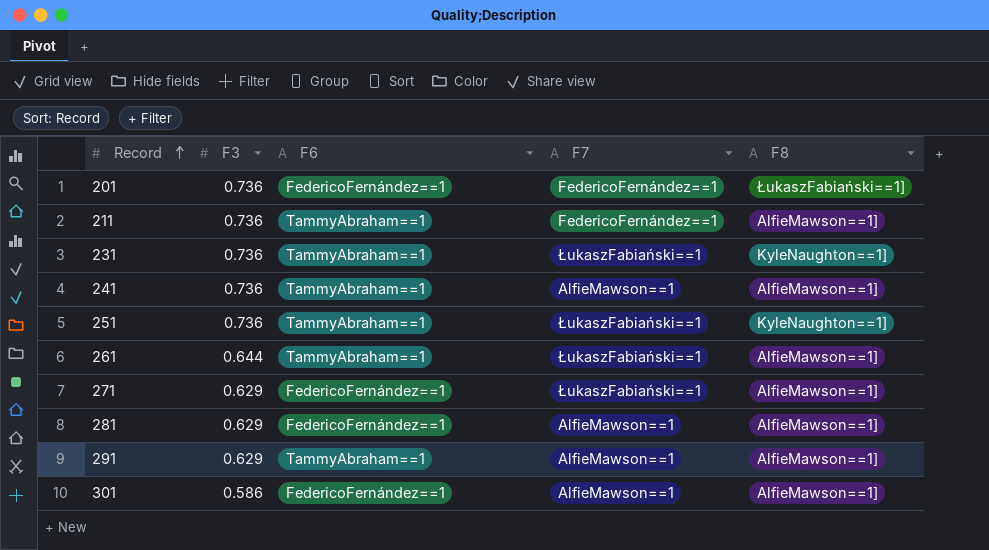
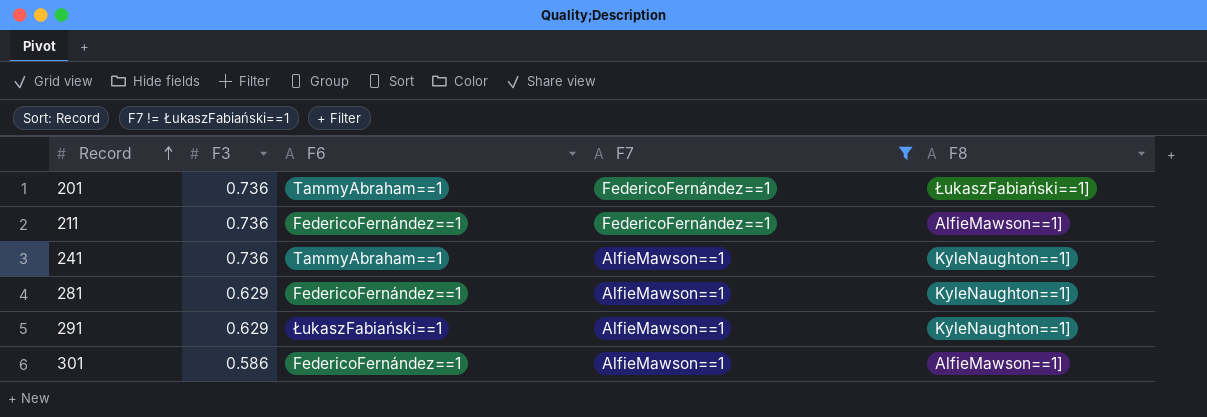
filter: none -> F7 != ŁukaszFabiański==1
201 | F6: FedericoFernández==1 -> TammyAbraham==1
211 | F6: TammyAbraham==1 -> FedericoFernández==1
241 | F8: AlfieMawson==1] -> KyleNaughton==1]
281 | F8: AlfieMawson==1] -> KyleNaughton==1]
291 | F6: TammyAbraham==1 -> ŁukaszFabiański==1
291 | F8: AlfieMawson==1] -> KyleNaughton==1]

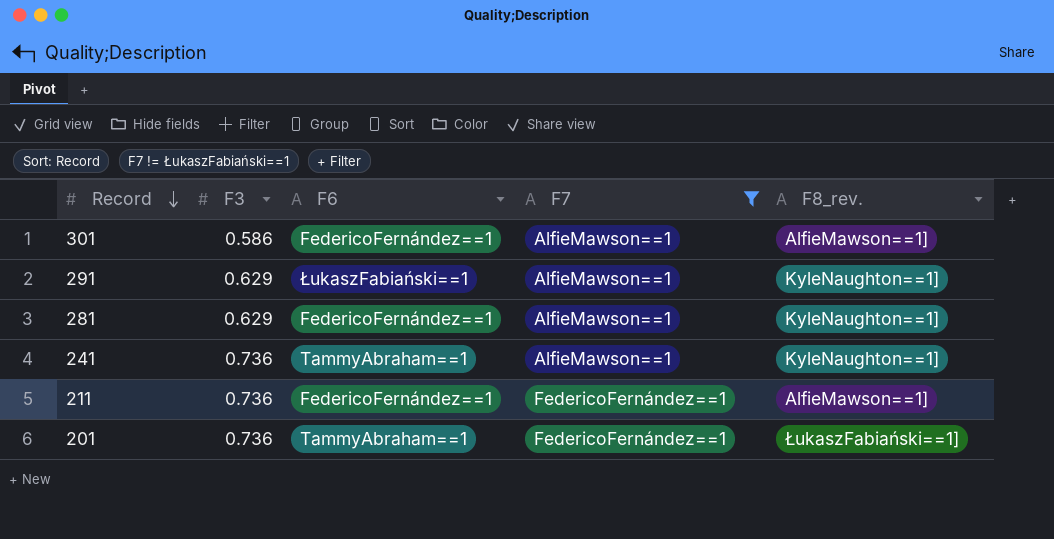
row order: Record ascending -> Record descending
column name: F8 -> F8_rev.

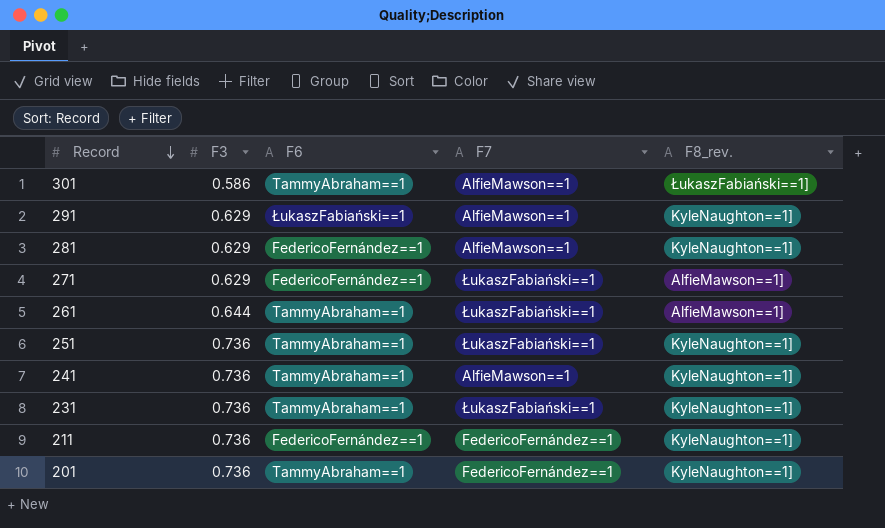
filter: F7 != ŁukaszFabiański==1 -> none
301 | F6: FedericoFernández==1 -> TammyAbraham==1
301 | F8_rev.: AlfieMawson==1] -> ŁukaszFabiański==1]
211 | F8_rev.: AlfieMawson==1] -> KyleNaughton==1]
201 | F8_rev.: ŁukaszFabiański==1] -> KyleNaughton==1]

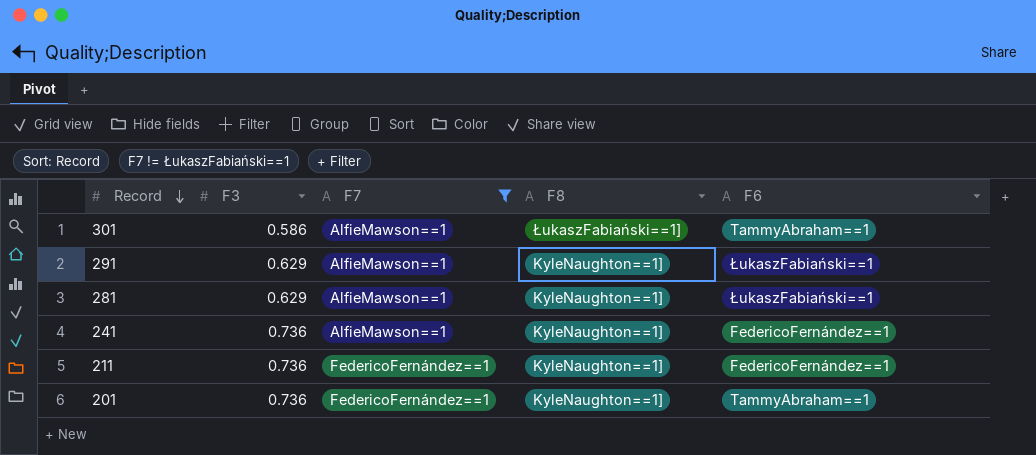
filter: none -> F7 != ŁukaszFabiański==1
column name: F8_rev. -> F8
column F6 | position: 3 -> 5
281 | F6: FedericoFernández==1 -> ŁukaszFabiański==1
241 | F6: TammyAbraham==1 -> FedericoFernández==1

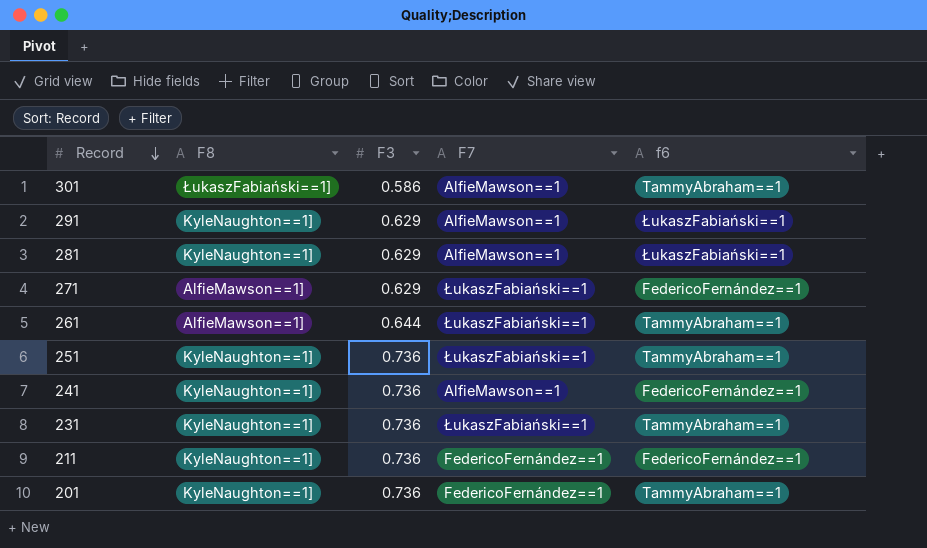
filter: F7 != ŁukaszFabiański==1 -> none
column F8 | position: 4 -> 2
column name: F6 -> f6

